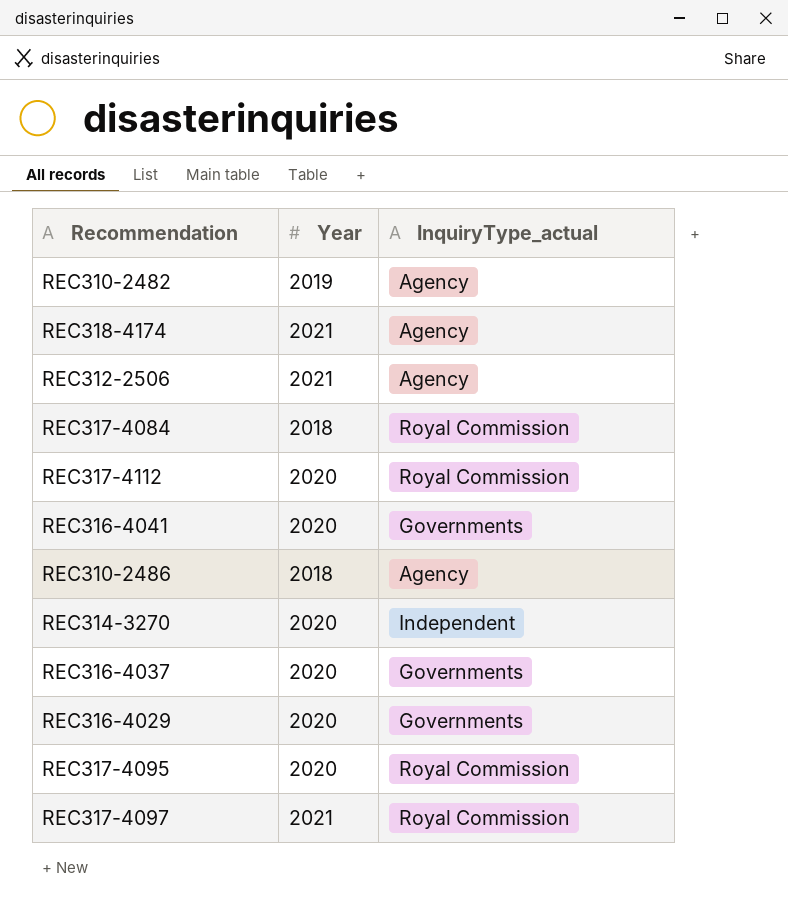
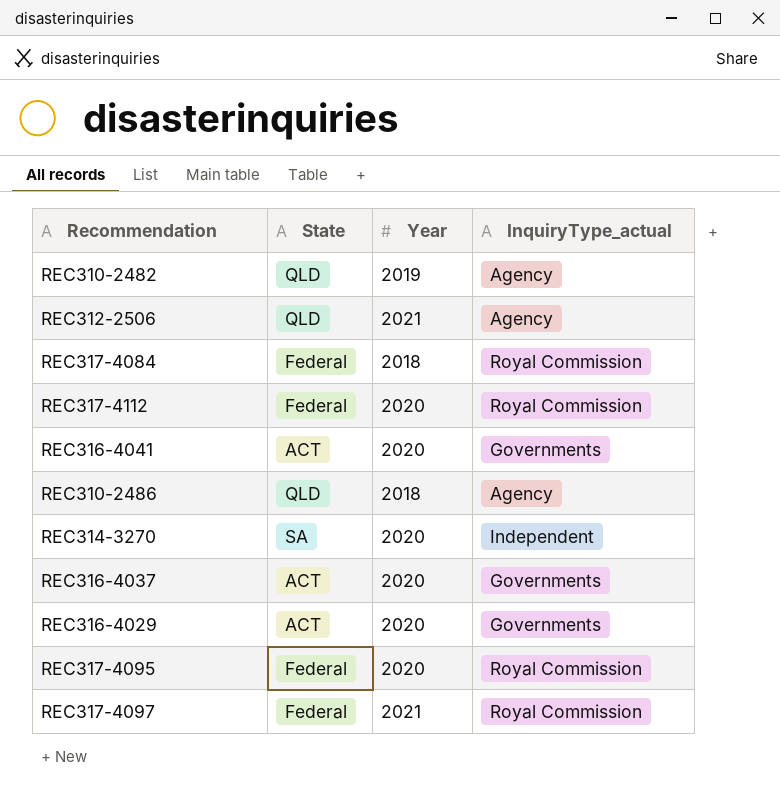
column State | position: none -> 2
row REC318-4174: 2021 | Agency -> none

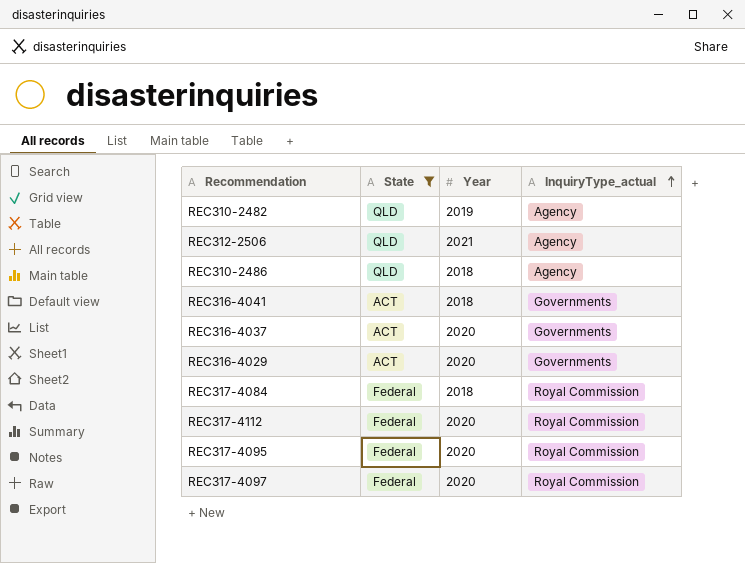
filter: none -> State != SA
row order: none -> InquiryType_actual ascending
REC316-4041 | Year: 2020 -> 2018
REC317-4097 | Year: 2021 -> 2020

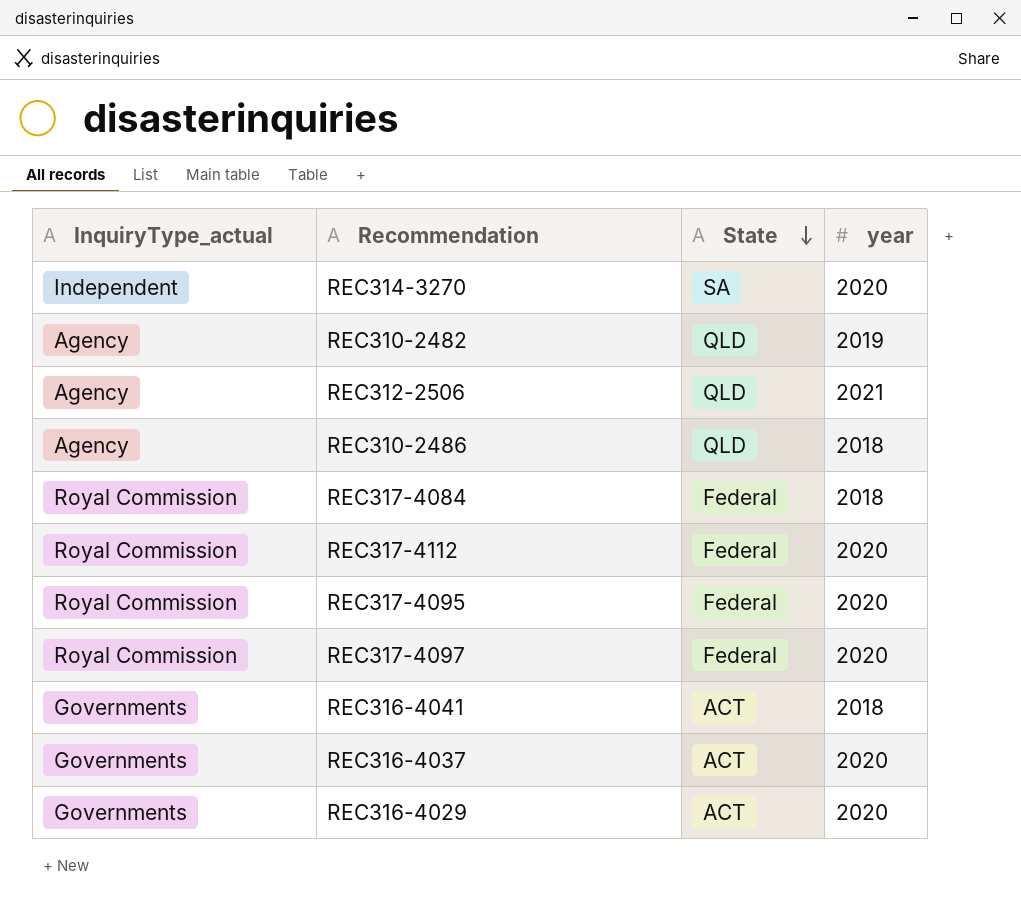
filter: State != SA -> none
row order: InquiryType_actual ascending -> State descending
column InquiryType_actual | position: 4 -> 1
column name: Year -> year

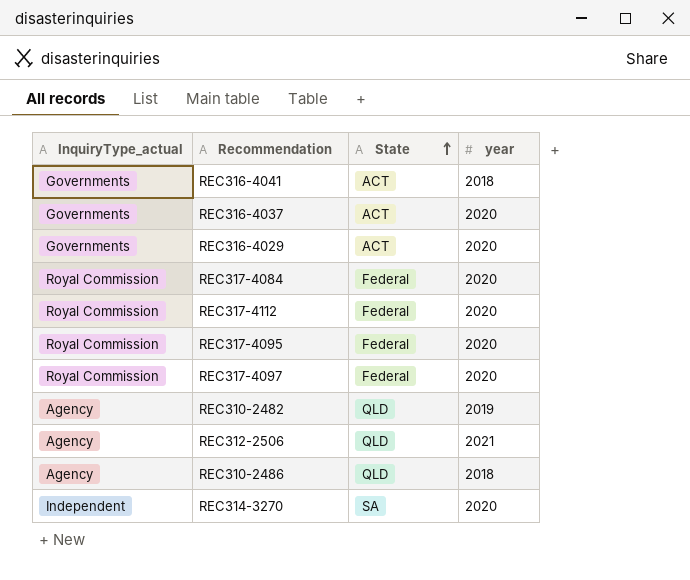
row order: State descending -> State ascending
REC317-4084 | year: 2018 -> 2020

